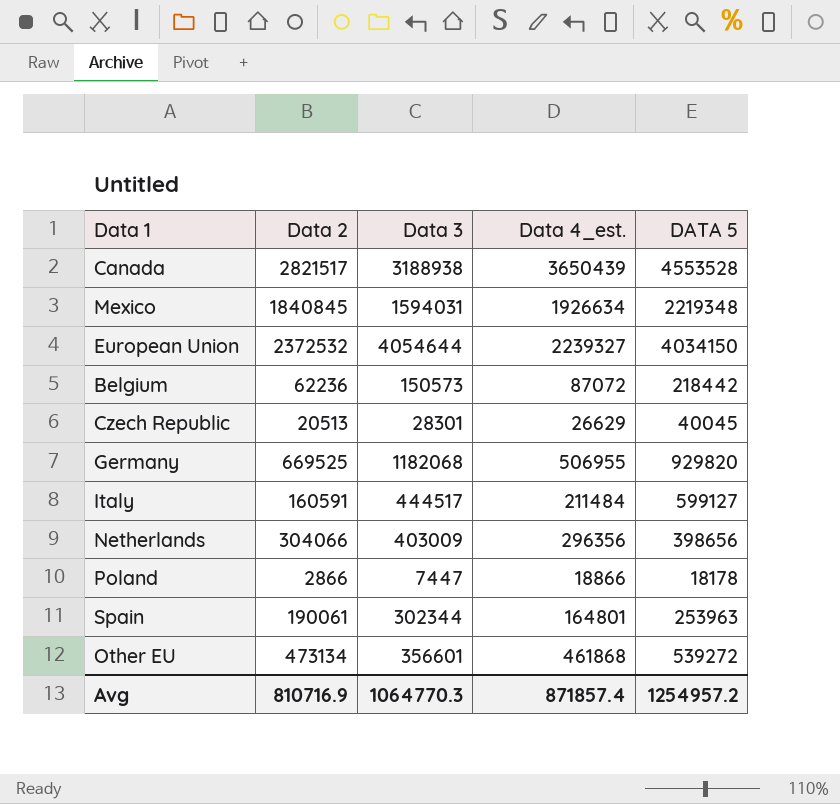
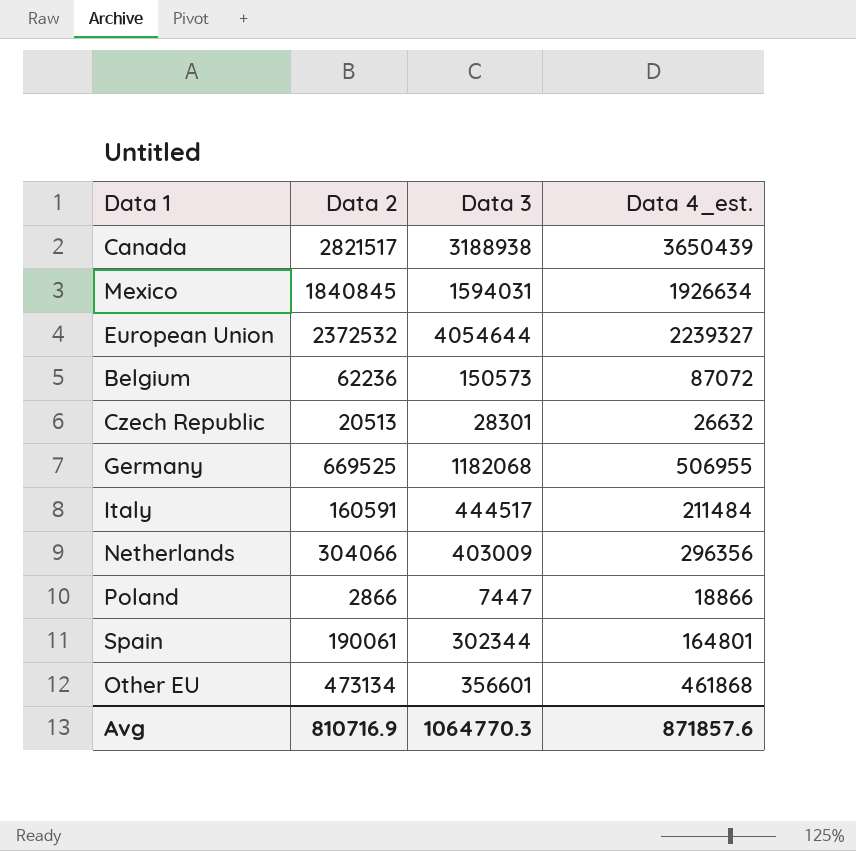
column DATA 5 | position: 5 -> none
Czech Republic | Data 4_est.: 26629 -> 26632
Avg | Data 4_est.: 871857.4 -> 871857.6

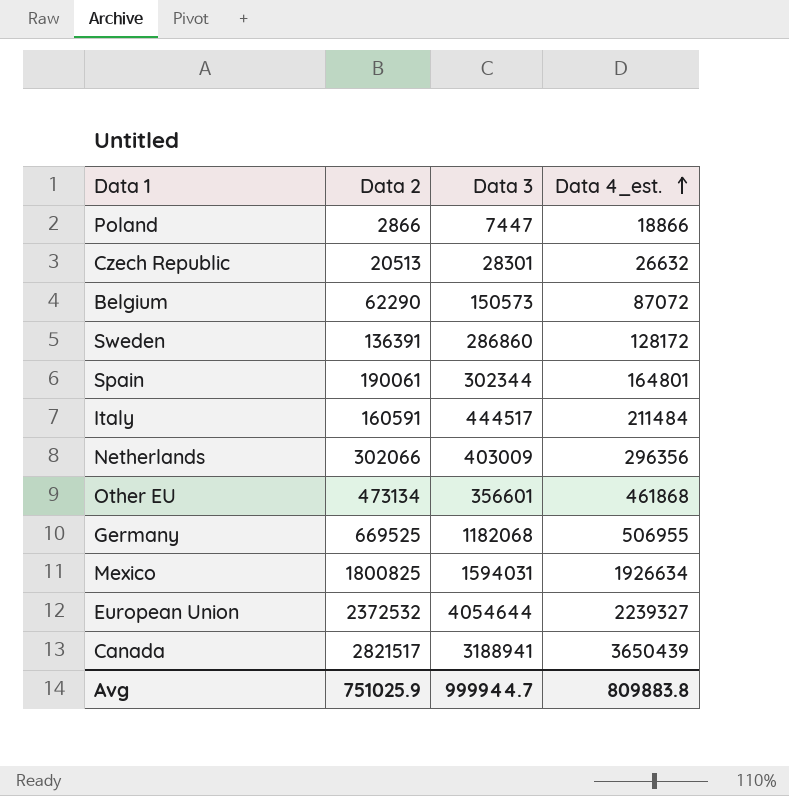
row order: none -> Data 4_est. ascending
Belgium | Data 2: 62236 -> 62290
row Sweden: none -> 136391 | 286860 | 128172
Netherlands | Data 2: 304066 -> 302066
Mexico | Data 2: 1840845 -> 1800825
Canada | Data 3: 3188938 -> 3188941
Avg | Data 2: 810716.9 -> 751025.9
Avg | Data 3: 1064770.3 -> 999944.7
Avg | Data 4_est.: 871857.6 -> 809883.8

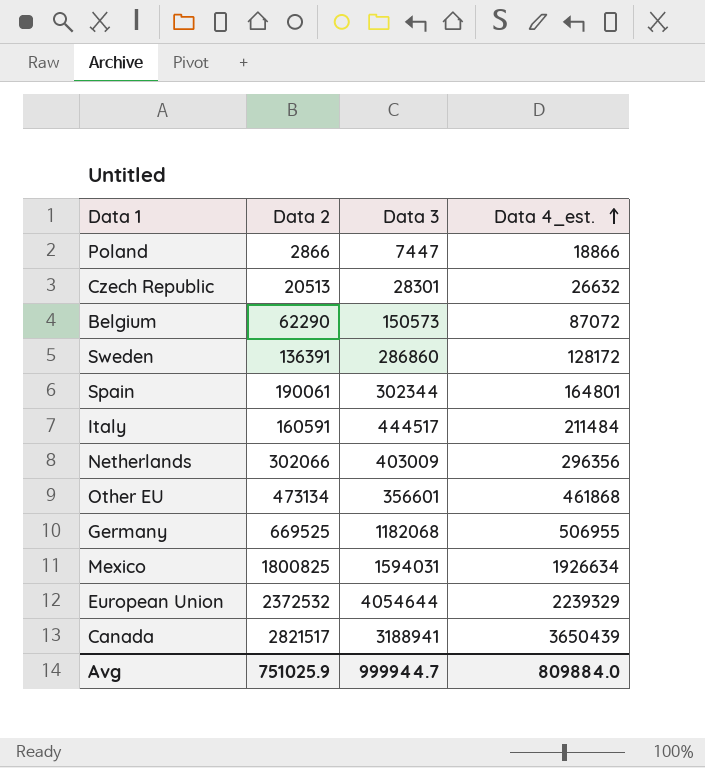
European Union | Data 4_est.: 2239327 -> 2239329
Avg | Data 4_est.: 809883.8 -> 809884.0

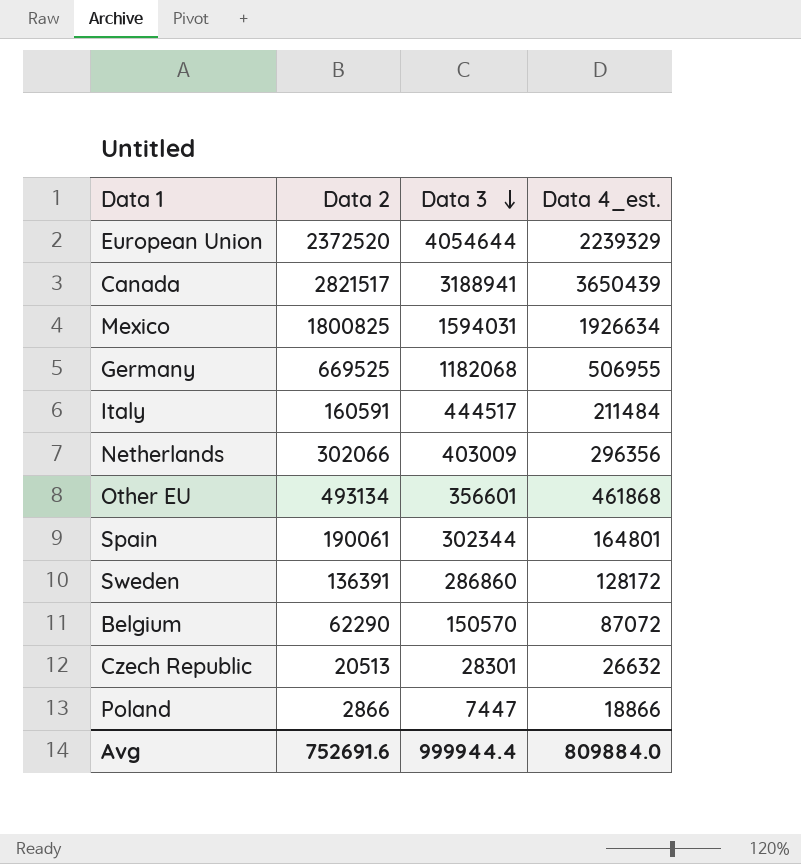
row order: Data 4_est. ascending -> Data 3 descending
European Union | Data 2: 2372532 -> 2372520
Other EU | Data 2: 473134 -> 493134
Belgium | Data 3: 150573 -> 150570
Avg | Data 2: 751025.9 -> 752691.6
Avg | Data 3: 999944.7 -> 999944.4

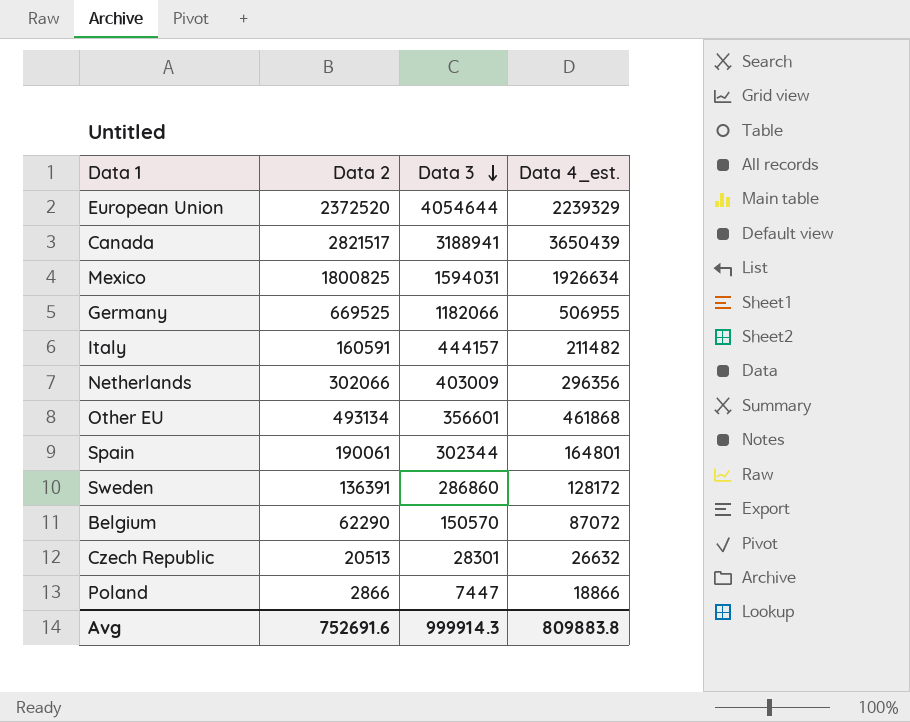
Germany | Data 3: 1182068 -> 1182066
Italy | Data 3: 444517 -> 444157
Italy | Data 4_est.: 211484 -> 211482
Avg | Data 3: 999944.4 -> 999914.3
Avg | Data 4_est.: 809884.0 -> 809883.8

